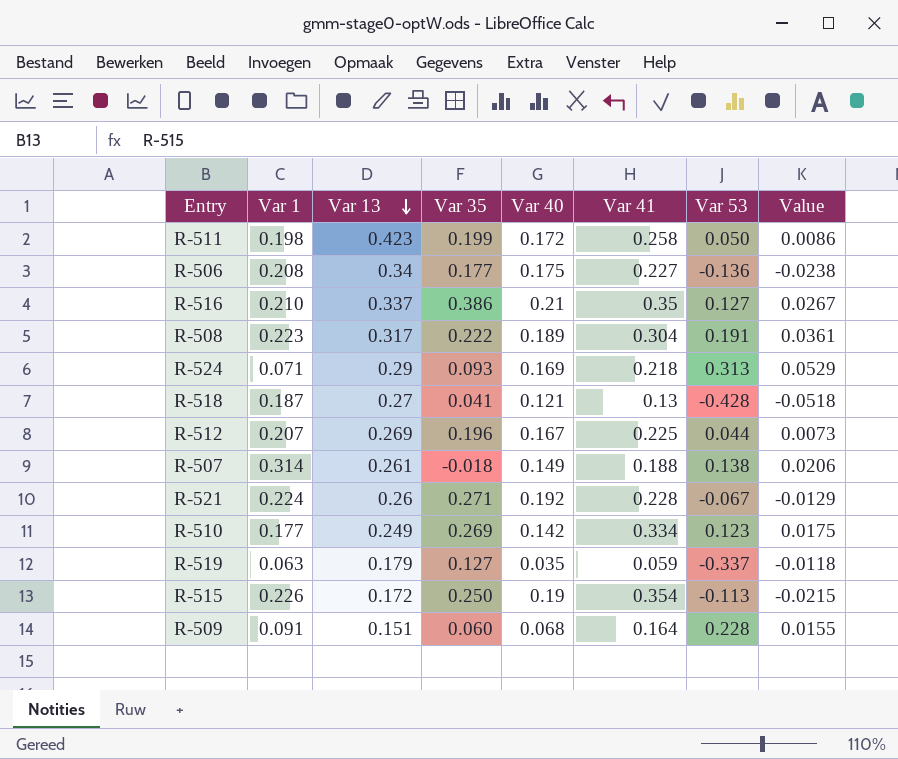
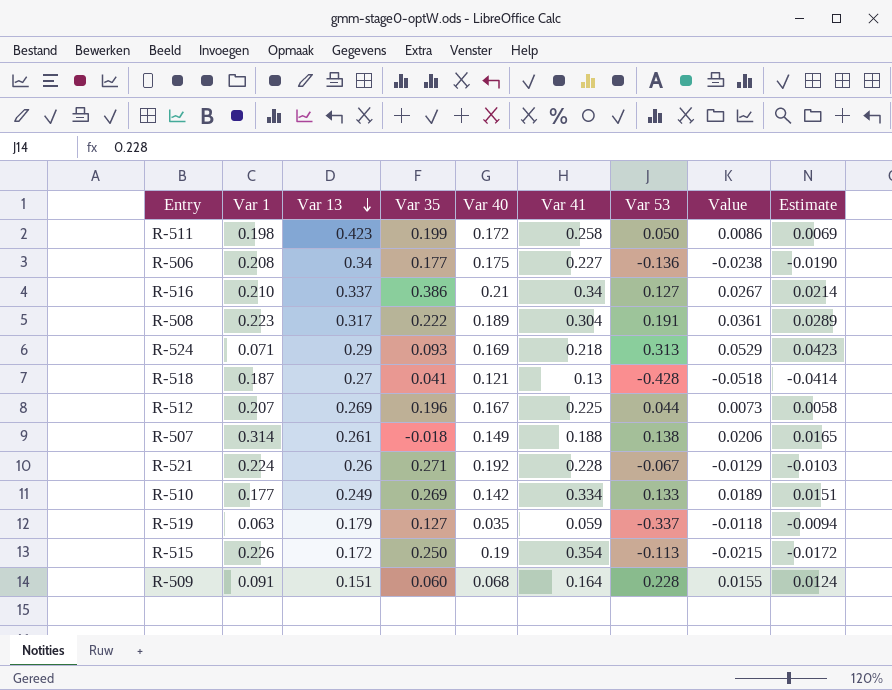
column Estimate | formula: none -> [Value] * 0.8
R-516 | Var 41: 0.35 -> 0.34
R-510 | Var 53: 0.123 -> 0.133
R-510 | Value: 0.0175 -> 0.0189

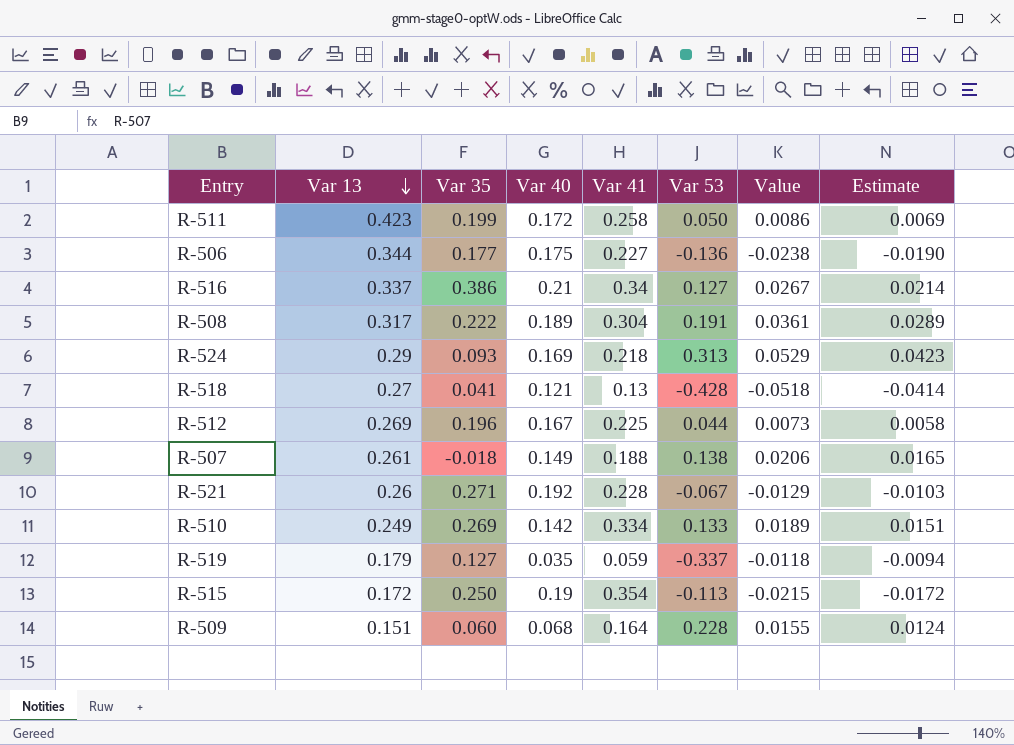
column Var 1 | position: 2 -> none
R-506 | Var 13: 0.34 -> 0.344

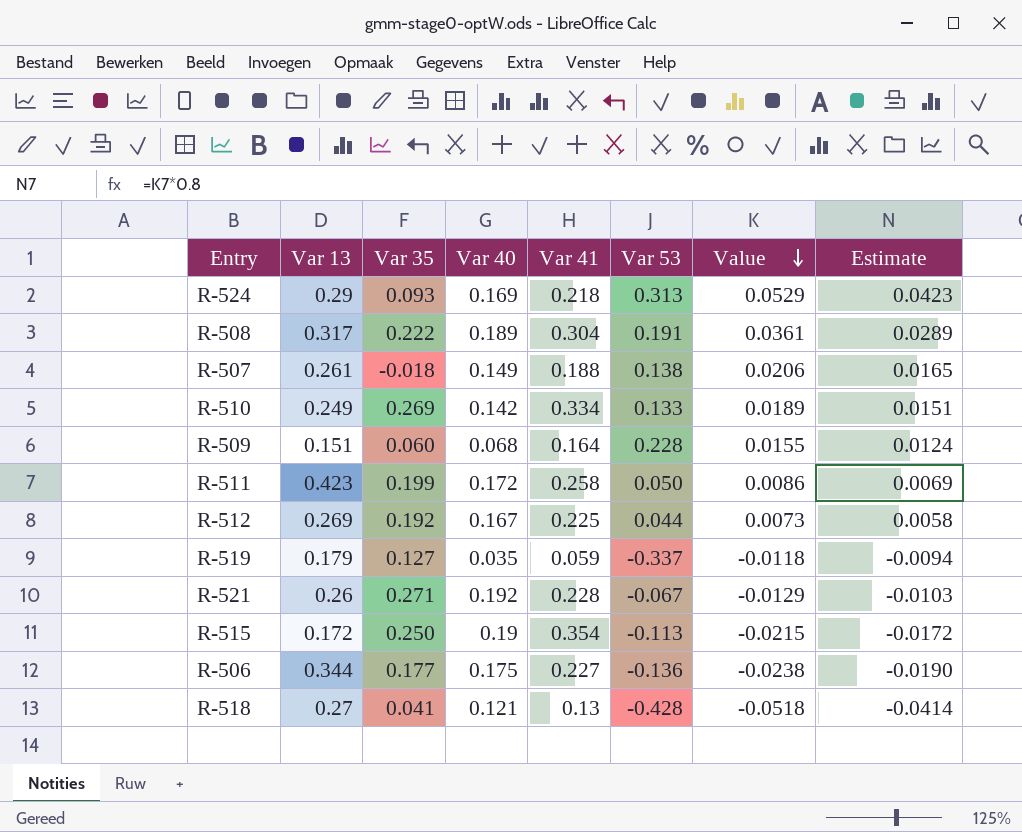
row order: Var 13 descending -> Value descending
row R-516: 0.337 | 0.386 | 0.21 | 0.34 | 0.127 | 0.0267 | 0.0214 -> none
R-512 | Var 35: 0.196 -> 0.192

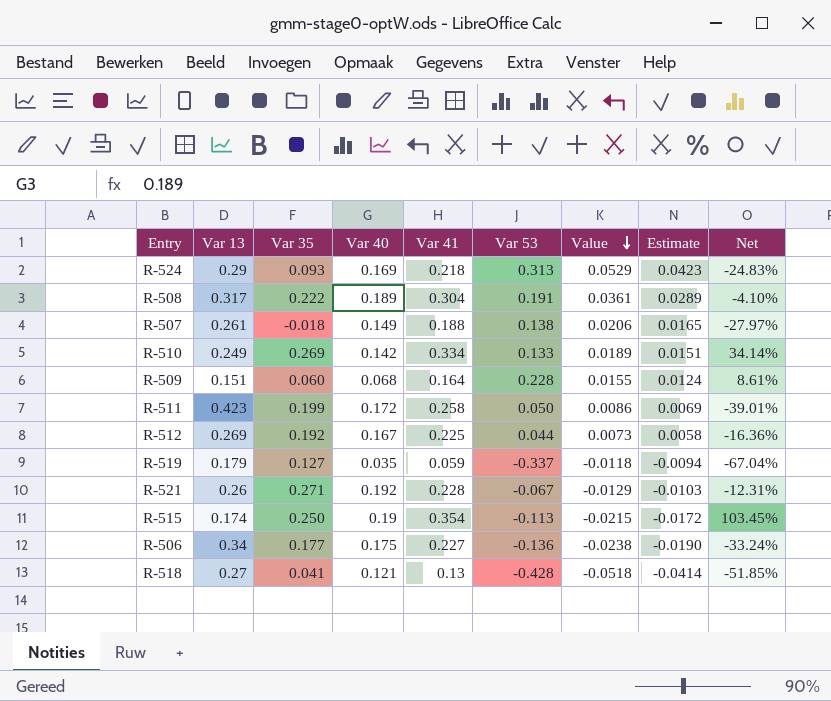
column Net | formula: none -> ([Var 41] - [Var 13]) / [Var 13]
R-515 | Var 13: 0.172 -> 0.174
R-506 | Var 13: 0.344 -> 0.34

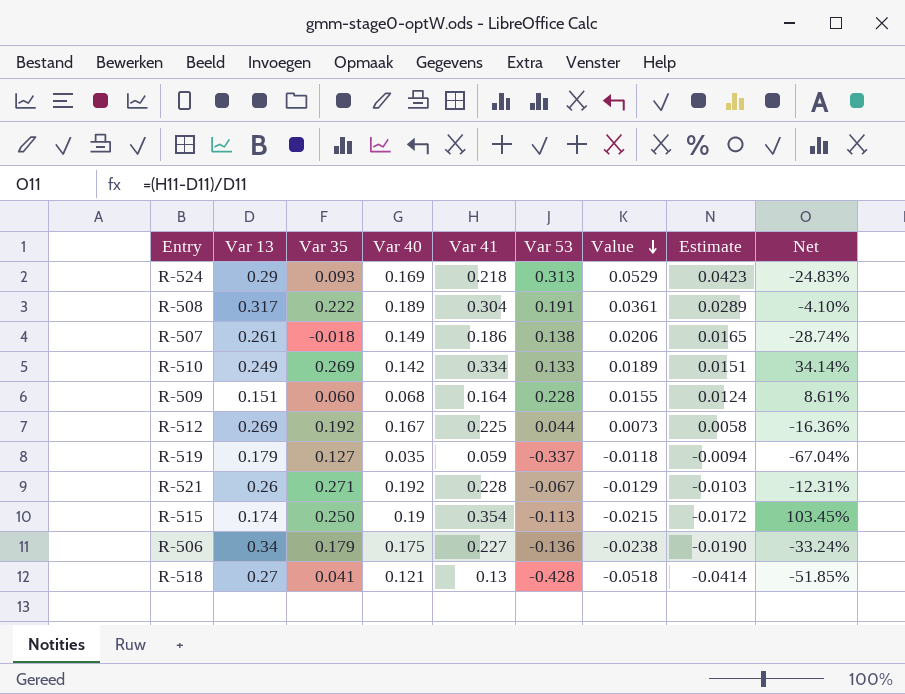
row R-511: 0.423 | 0.199 | 0.172 | 0.258 | 0.050 | 0.0086 | 0.0069 | -39.01% -> none
R-507 | Var 41: 0.188 -> 0.186
R-507 | Net: -27.97% -> -28.74%
R-506 | Var 35: 0.177 -> 0.179

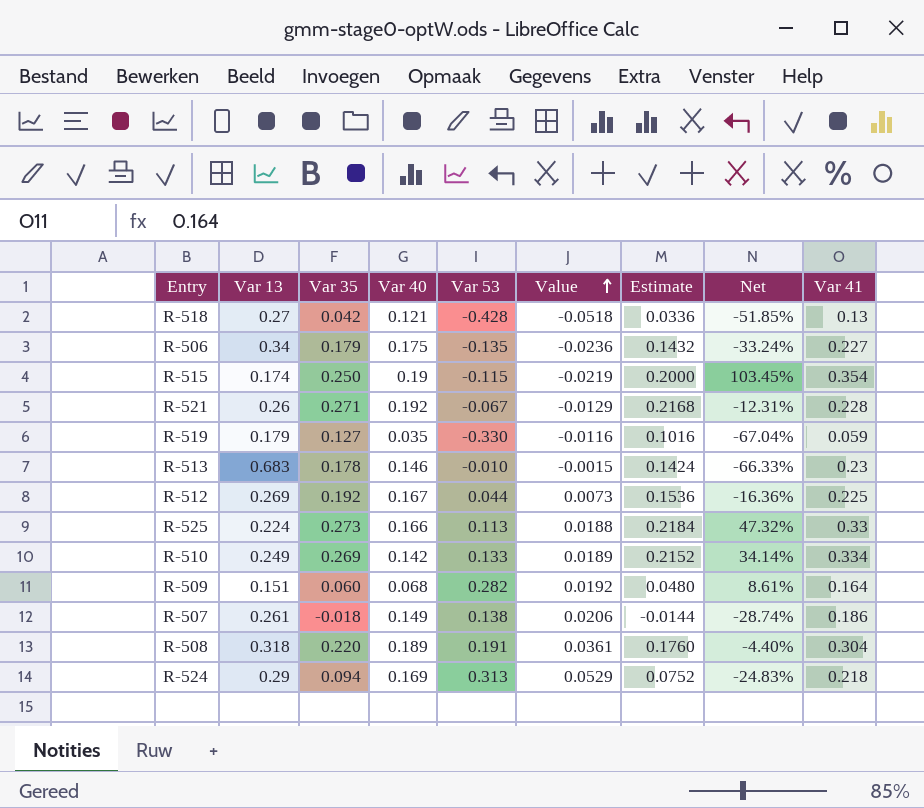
row order: Value descending -> Value ascending
column Estimate | formula: [Value] * 0.8 -> [Var 35] * 0.8
column Var 41 | position: 5 -> 9
R-518 | Var 35: 0.041 -> 0.042
R-506 | Var 53: -0.136 -> -0.135
R-506 | Value: -0.0238 -> -0.0236
R-515 | Var 53: -0.113 -> -0.115
R-515 | Value: -0.0215 -> -0.0219
R-519 | Var 53: -0.337 -> -0.330
R-519 | Value: -0.0118 -> -0.0116
row R-513: none -> 0.683 | 0.178 | 0.146 | -0.010 | -0.0015 | 0.1424 | -66.33% | 0.23
row R-525: none -> 0.224 | 0.273 | 0.166 | 0.113 | 0.0188 | 0.2184 | 47.32% | 0.33
R-509 | Var 53: 0.228 -> 0.282
R-509 | Value: 0.0155 -> 0.0192
R-508 | Var 13: 0.317 -> 0.318
R-508 | Var 35: 0.222 -> 0.220
R-508 | Net: -4.10% -> -4.40%
R-524 | Var 35: 0.093 -> 0.094

